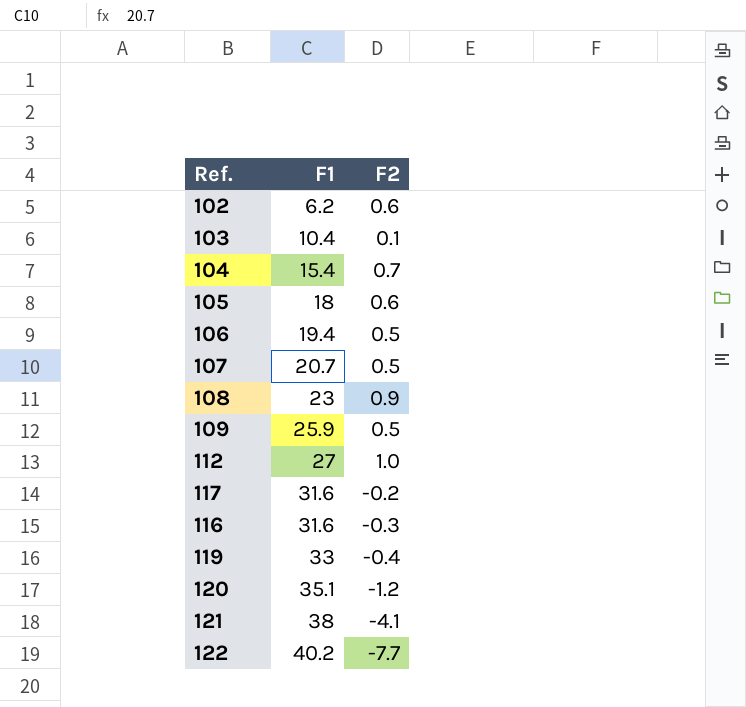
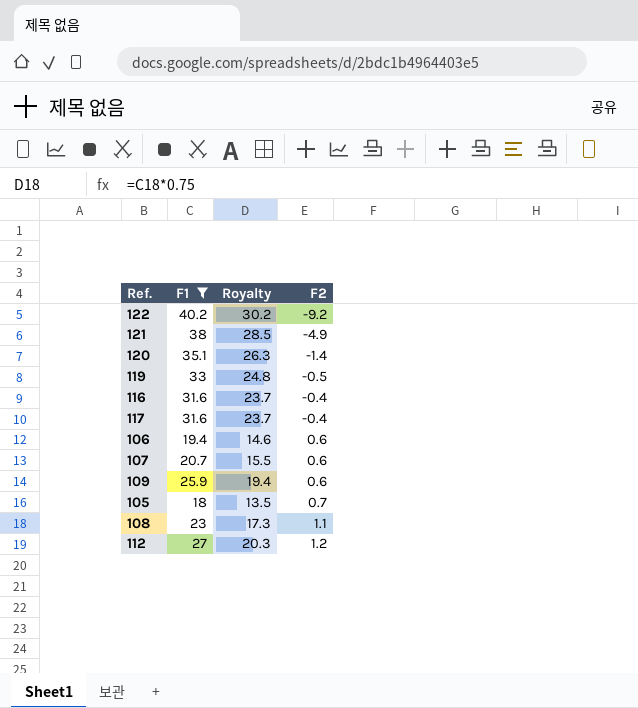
filter: none -> F1 >= 18
row order: F1 ascending -> F2 ascending
column Royalty | formula: none -> [F1] * 0.75
122 | F2: -7.7 -> -9.2
121 | F2: -4.1 -> -4.9
120 | F2: -1.2 -> -1.4
119 | F2: -0.4 -> -0.5
116 | F2: -0.3 -> -0.4
117 | F2: -0.2 -> -0.4
106 | F2: 0.5 -> 0.6
107 | F2: 0.5 -> 0.6
109 | F2: 0.5 -> 0.6
105 | F2: 0.6 -> 0.7
108 | F2: 0.9 -> 1.1
112 | F2: 1.0 -> 1.2

